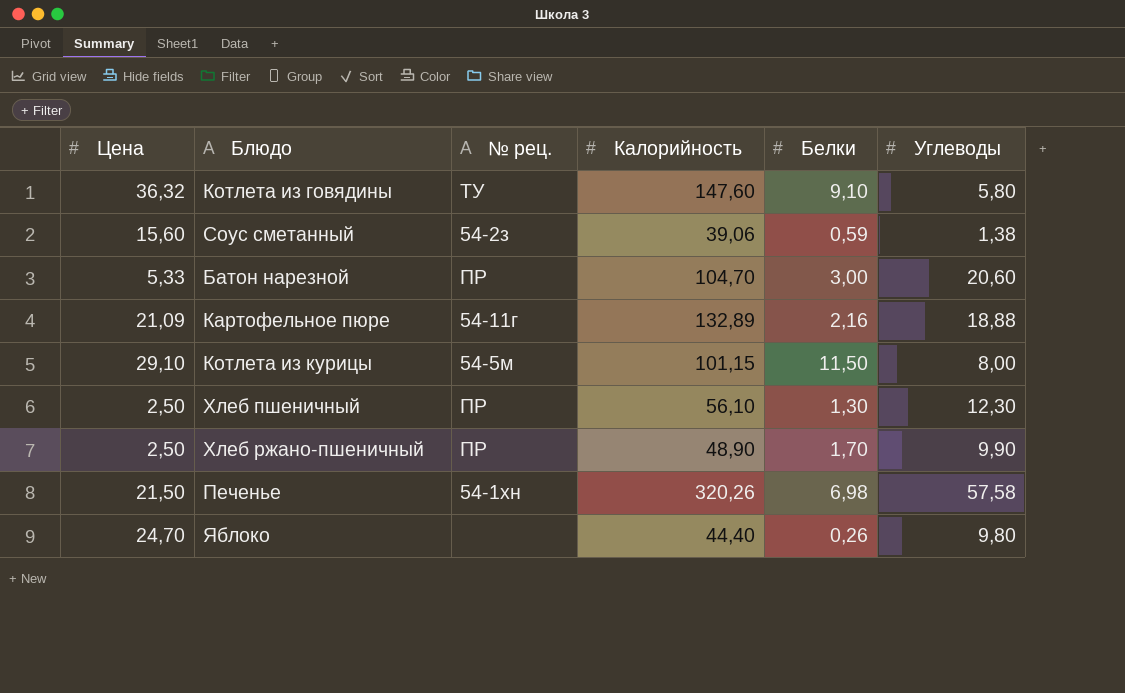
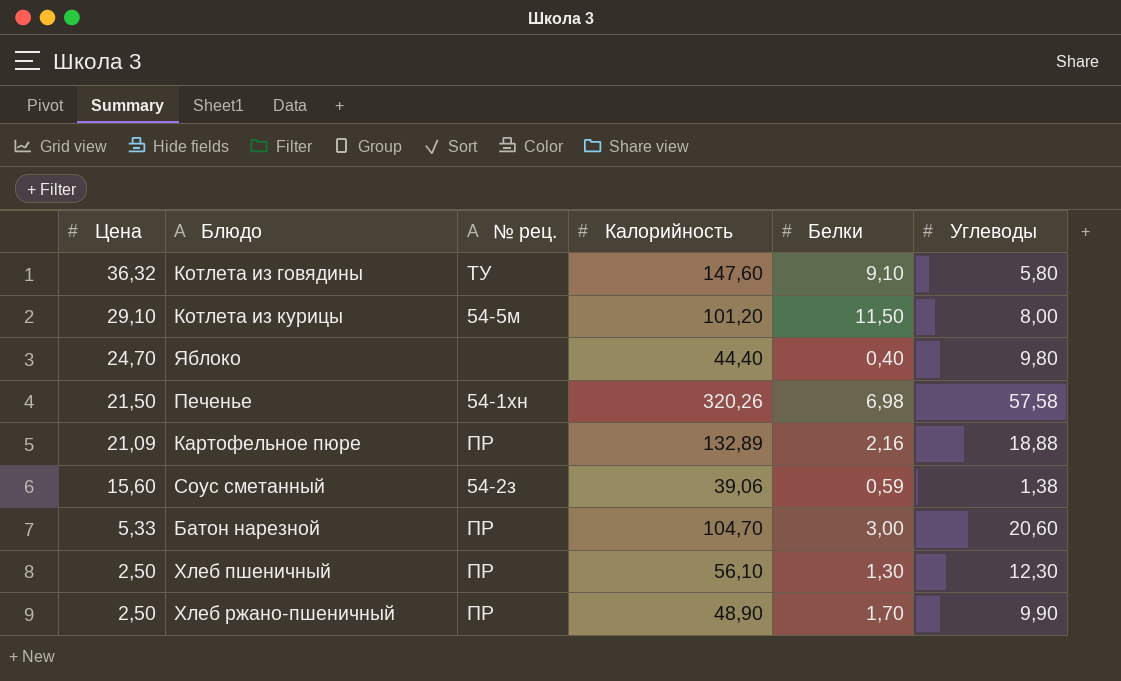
row order: none -> Цена descending
Котлета из курицы | Калорийность: 101,15 -> 101,20
Яблоко | Белки: 0,26 -> 0,40
Картофельное пюре | № рец.: 54-11г -> ПР

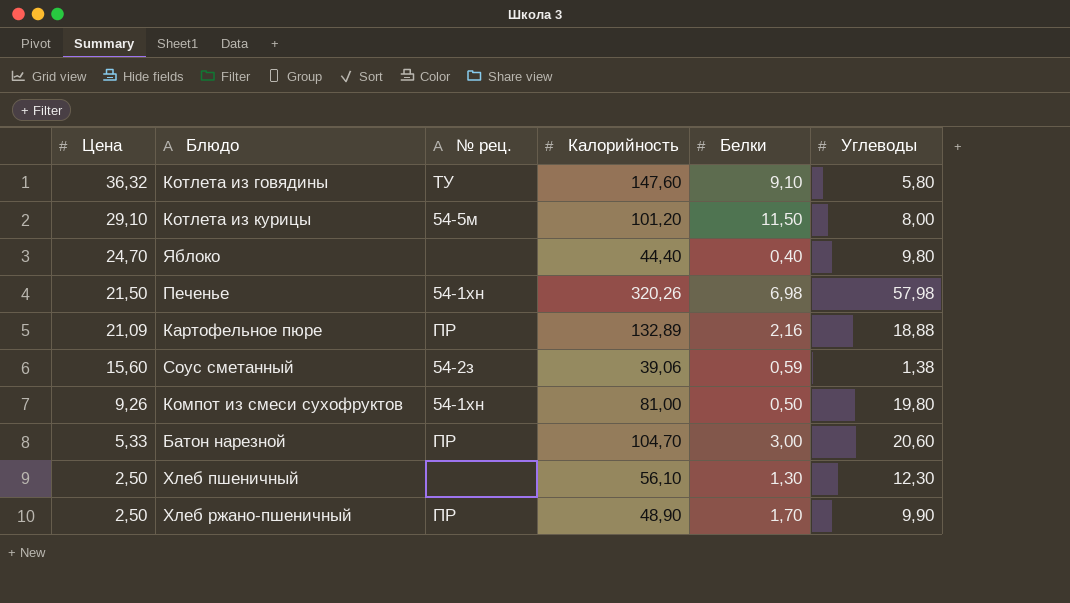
Печенье | Углеводы: 57,58 -> 57,98
row Компот из смеси сухофруктов: none -> 9,26 | 54-1хн | 81,00 | 0,50 | 19,80
Хлеб пшеничный | № рец.: ПР -> none

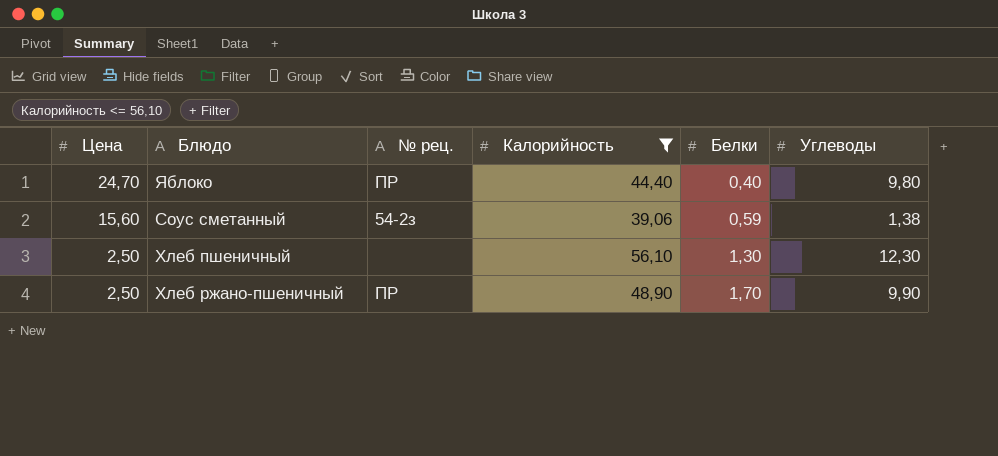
filter: none -> Калорийность <= 56,10
Яблоко | № рец.: none -> ПР

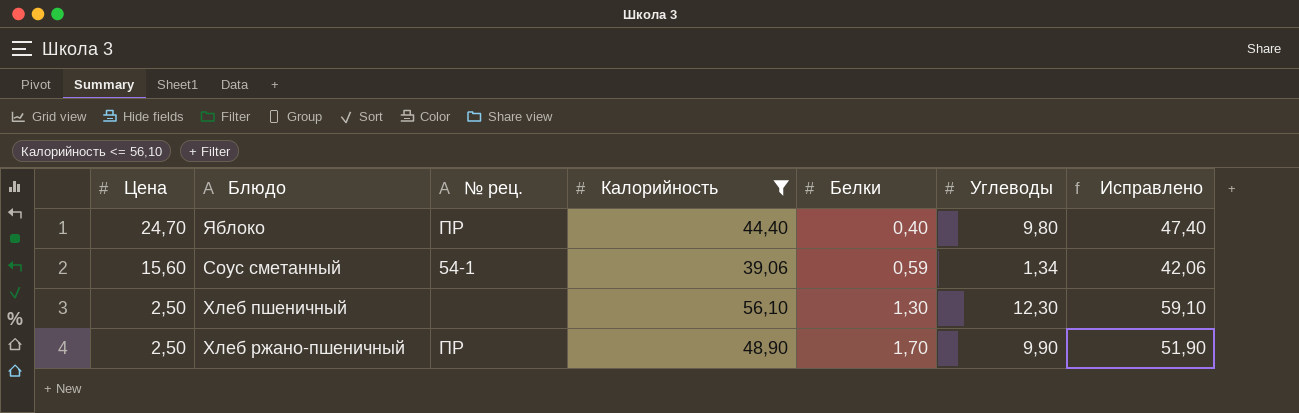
column Исправлено | formula: none -> [Калорийность] + 3
Соус сметанный | № рец.: 54-2з -> 54-1
Соус сметанный | Углеводы: 1,38 -> 1,34

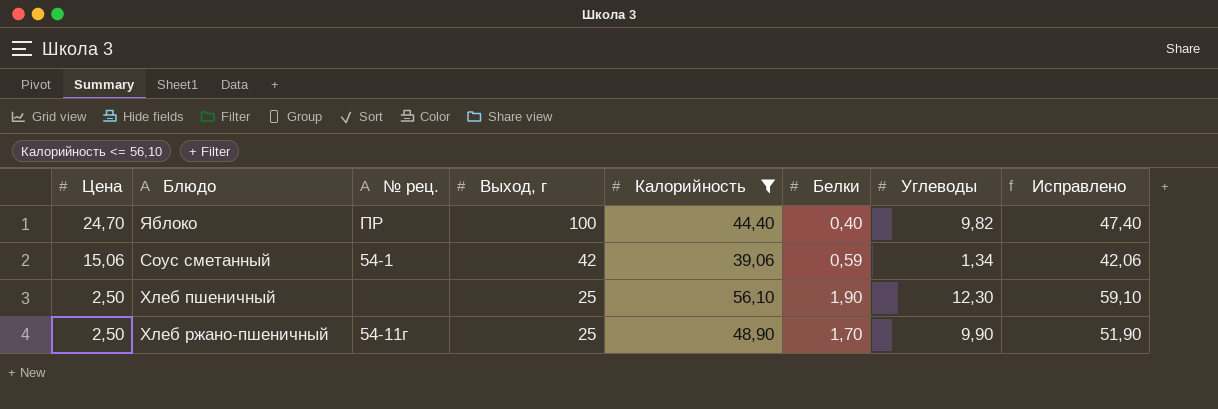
column Выход, г | position: none -> 4
Яблоко | Углеводы: 9,80 -> 9,82
Соус сметанный | Цена: 15,60 -> 15,06
Хлеб пшеничный | Белки: 1,30 -> 1,90
Хлеб ржано-пшеничный | № рец.: ПР -> 54-11г

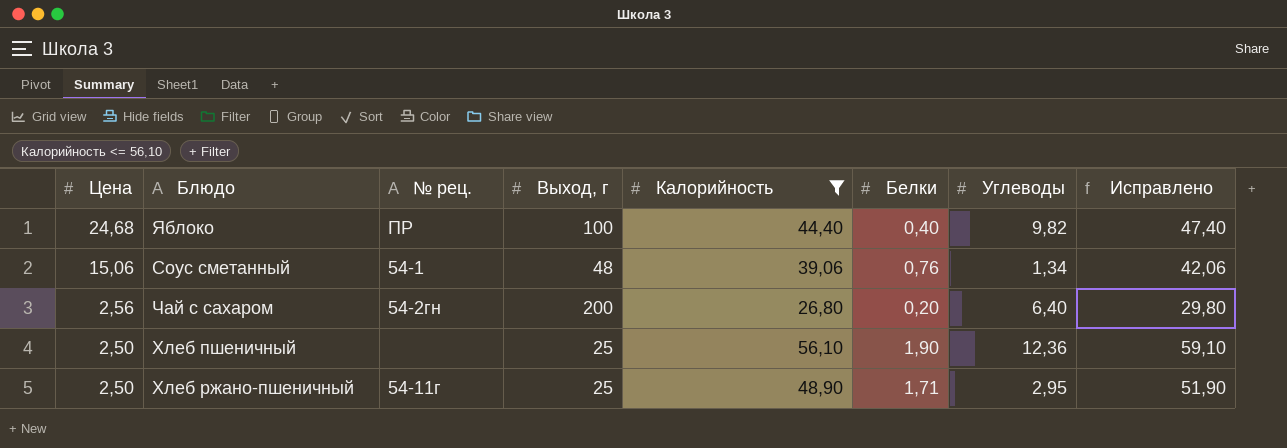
Яблоко | Цена: 24,70 -> 24,68
Соус сметанный | Выход, г: 42 -> 48
Соус сметанный | Белки: 0,59 -> 0,76
row Чай с сахаром: none -> 2,56 | 54-2гн | 200 | 26,80 | 0,20 | 6,40 | 29,80
Хлеб пшеничный | Углеводы: 12,30 -> 12,36
Хлеб ржано-пшеничный | Белки: 1,70 -> 1,71
Хлеб ржано-пшеничный | Углеводы: 9,90 -> 2,95

